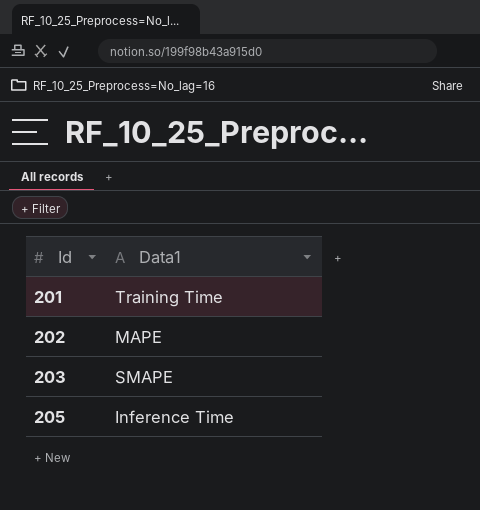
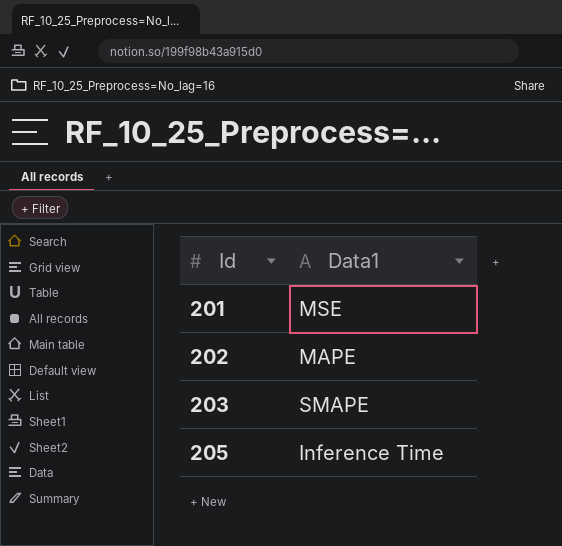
201 | Data1: Training Time -> MSE

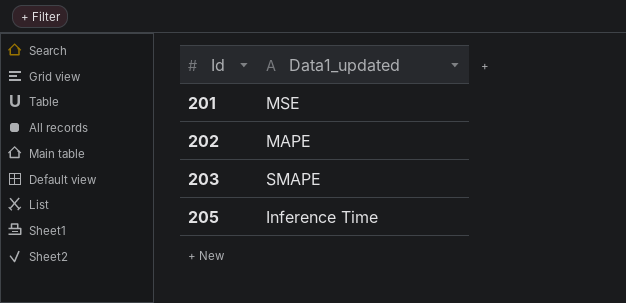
column name: Data1 -> Data1_updated

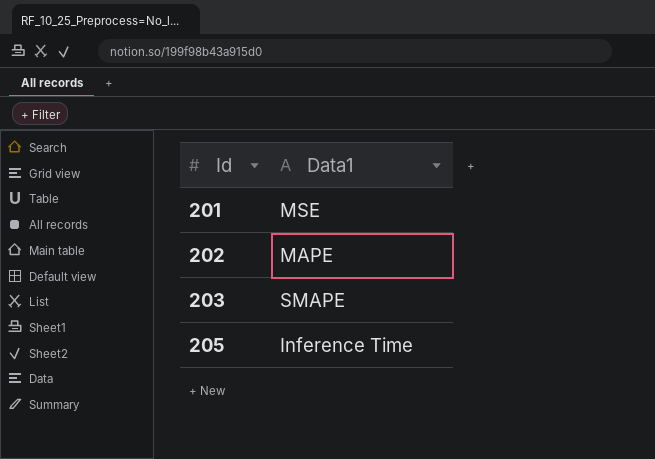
column name: Data1_updated -> Data1

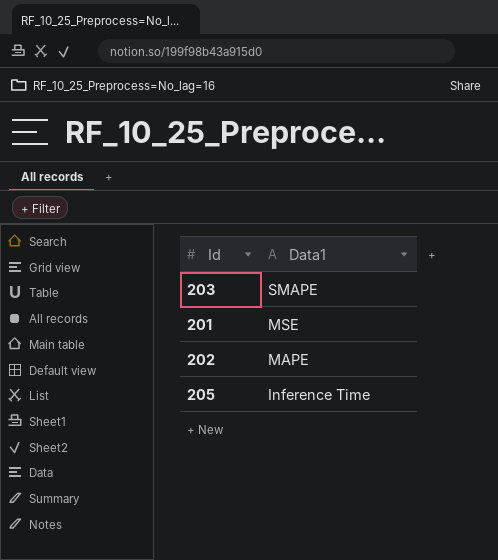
row order: Id ascending -> Data1 descending

